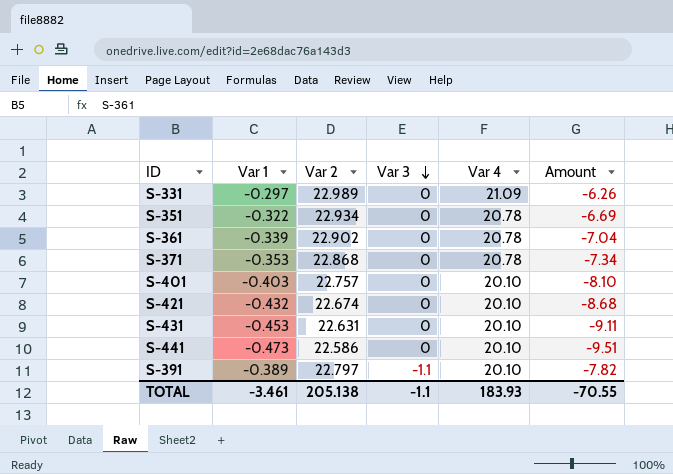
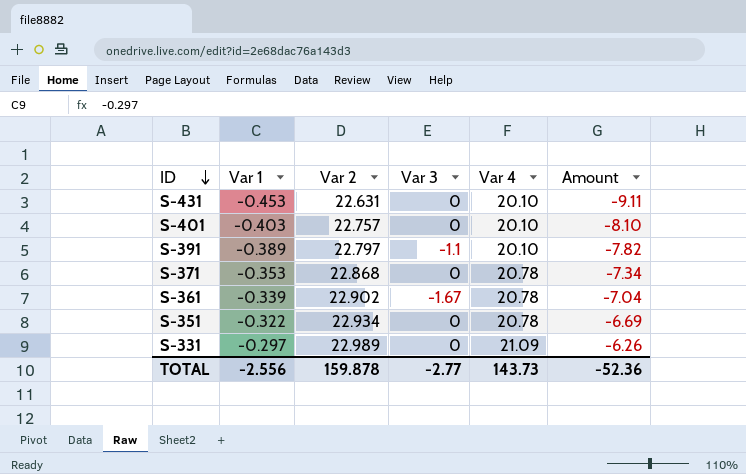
row order: Var 3 descending -> ID descending
row S-421: -0.432 | 22.674 | 0 | 20.10 | -8.68 -> none
row S-441: -0.473 | 22.586 | 0 | 20.10 | -9.51 -> none
S-361 | Var 3: 0 -> -1.67
TOTAL | Var 1: -3.461 -> -2.556
TOTAL | Var 2: 205.138 -> 159.878
TOTAL | Var 3: -1.1 -> -2.77
TOTAL | Var 4: 183.93 -> 143.73
TOTAL | Amount: -70.55 -> -52.36

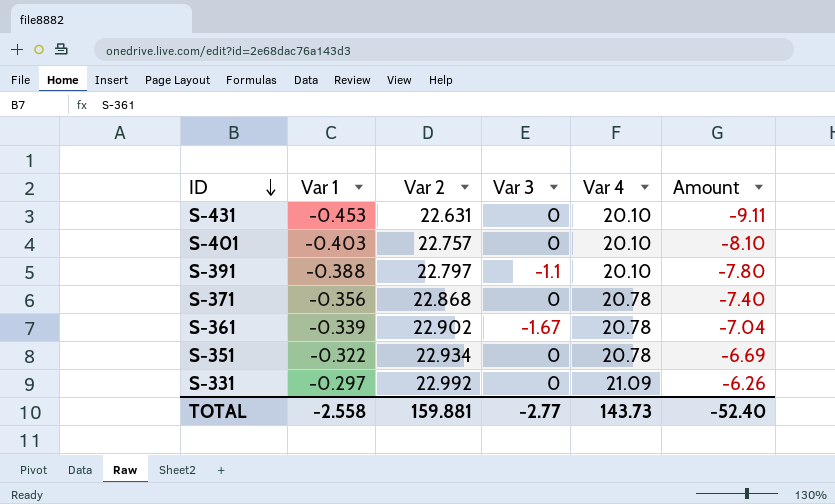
S-391 | Var 1: -0.389 -> -0.388
S-391 | Amount: -7.82 -> -7.80
S-371 | Var 1: -0.353 -> -0.356
S-371 | Amount: -7.34 -> -7.40
S-331 | Var 2: 22.989 -> 22.992
TOTAL | Var 1: -2.556 -> -2.558
TOTAL | Var 2: 159.878 -> 159.881
TOTAL | Amount: -52.36 -> -52.40

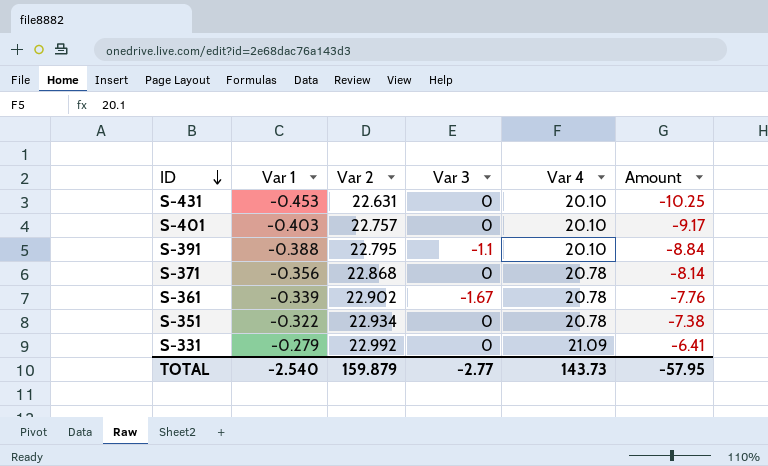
column Amount | formula: [Var 1] * [Var 4] -> [Var 1] * [Var 2]
S-391 | Var 2: 22.797 -> 22.795
S-331 | Var 1: -0.297 -> -0.279
TOTAL | Var 1: -2.558 -> -2.540
TOTAL | Var 2: 159.881 -> 159.879
TOTAL | Amount: -52.40 -> -57.95

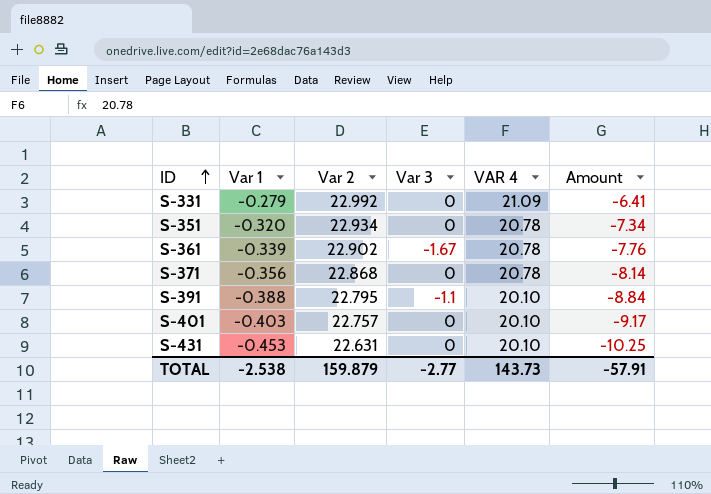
row order: ID descending -> ID ascending
column name: Var 4 -> VAR 4
S-351 | Var 1: -0.322 -> -0.320
S-351 | Amount: -7.38 -> -7.34
TOTAL | Var 1: -2.540 -> -2.538
TOTAL | Amount: -57.95 -> -57.91

